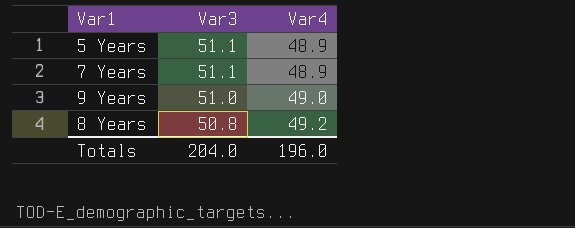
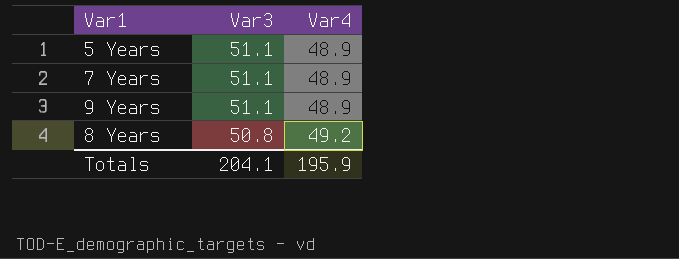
9 Years | Var3: 51.0 -> 51.1
9 Years | Var4: 49.0 -> 48.9
Totals | Var3: 204.0 -> 204.1
Totals | Var4: 196.0 -> 195.9

